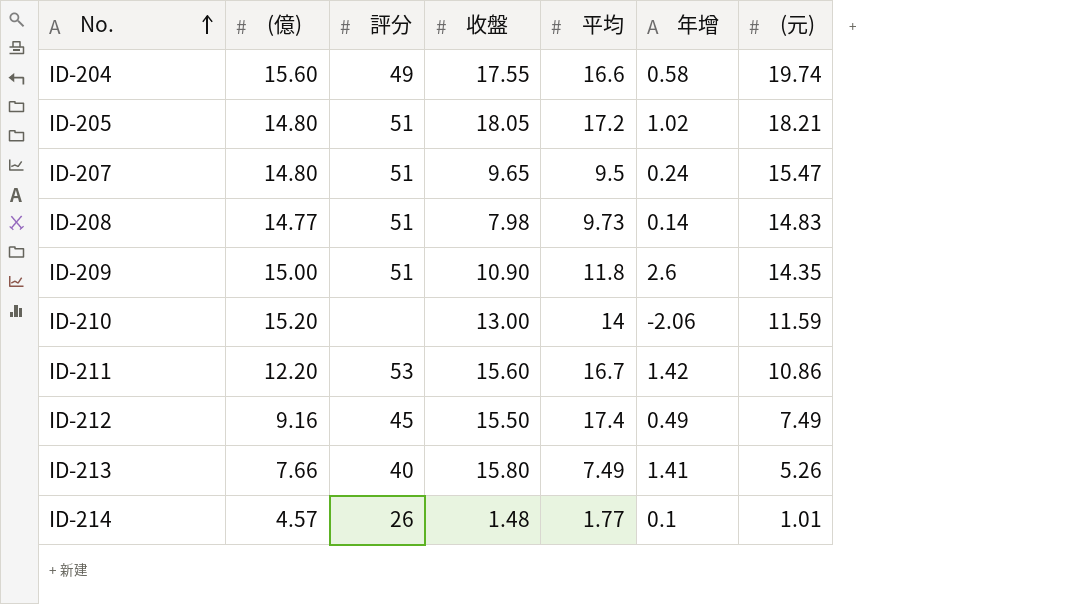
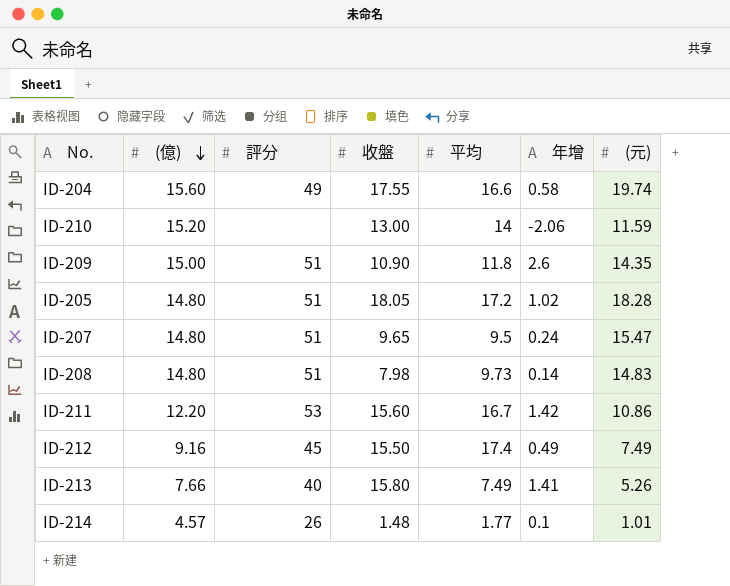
row order: No. ascending -> (億) descending
ID-205 | (元): 18.21 -> 18.28
ID-208 | (億): 14.77 -> 14.80

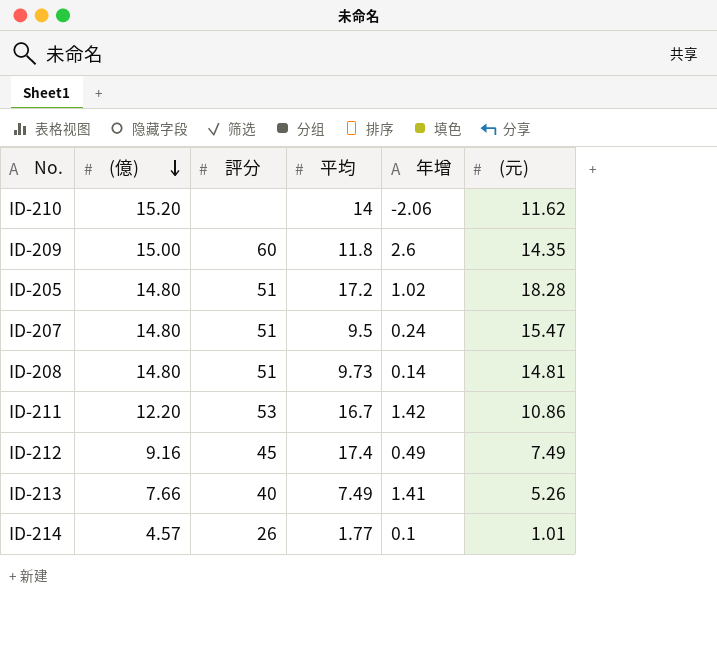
column 收盤 | position: 4 -> none
row ID-204: 15.60 | 49 | 17.55 | 16.6 | 0.58 | 19.74 -> none
ID-210 | (元): 11.59 -> 11.62
ID-209 | 評分: 51 -> 60
ID-208 | (元): 14.83 -> 14.81

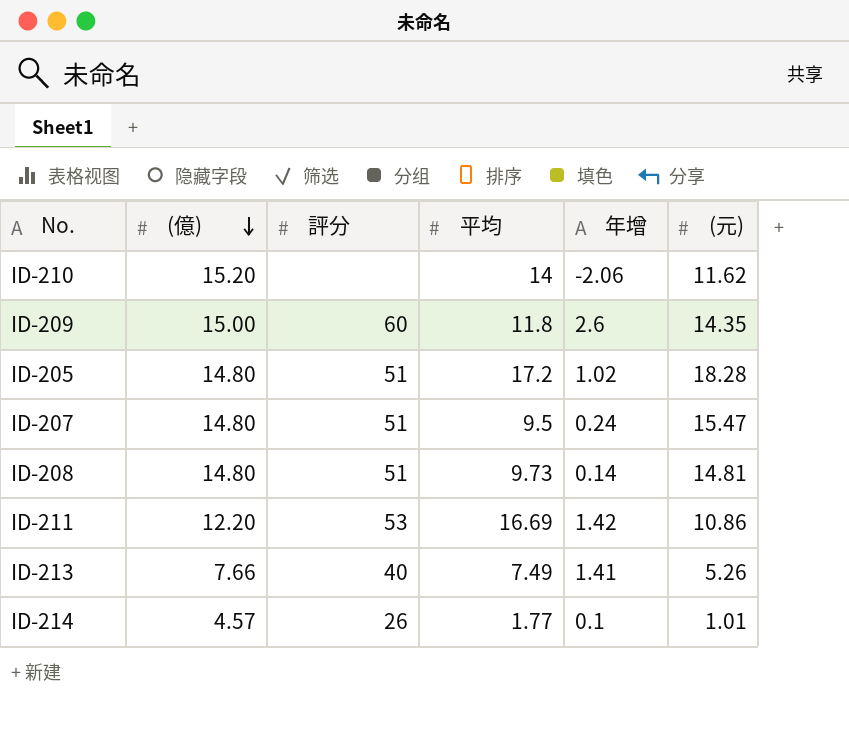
row ID-212: 9.16 | 45 | 17.4 | 0.49 | 7.49 -> none
ID-211 | 平均: 16.7 -> 16.69

